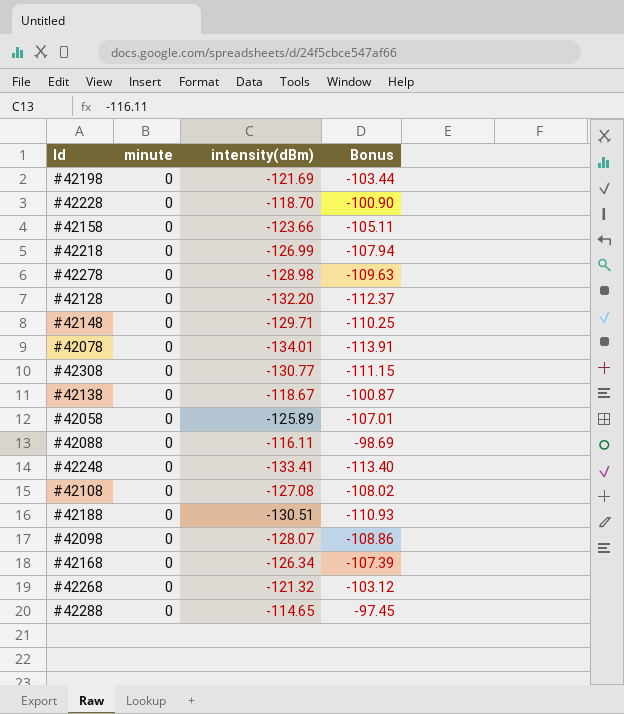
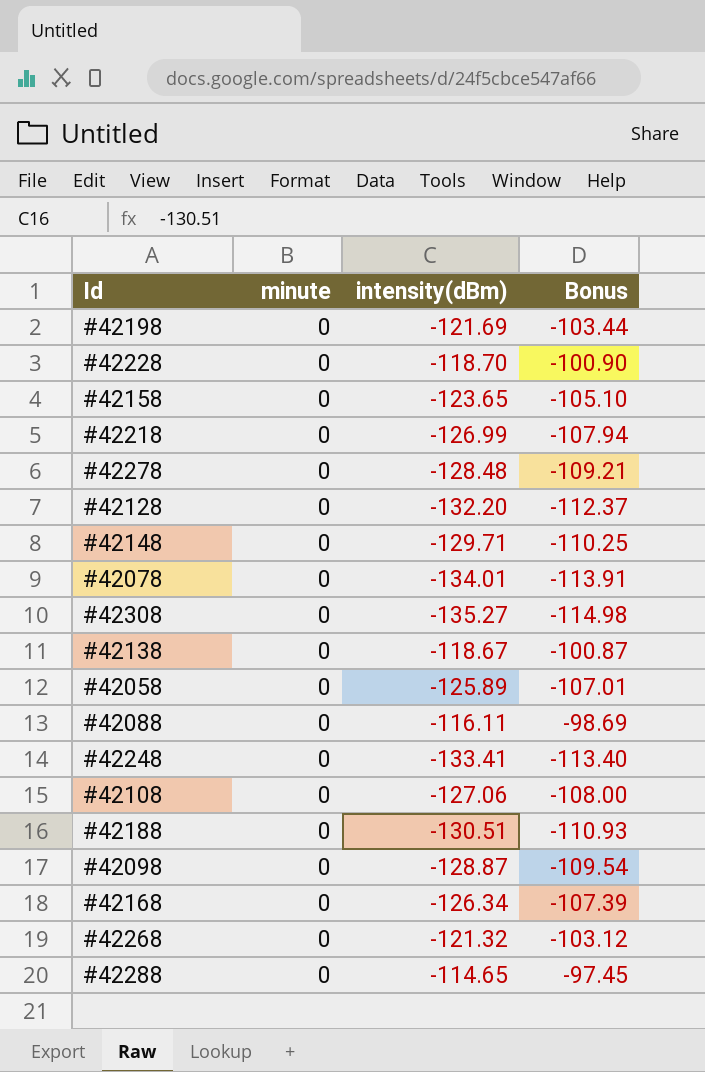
#42158 | intensity(dBm): -123.66 -> -123.65
#42158 | Bonus: -105.11 -> -105.10
#42278 | intensity(dBm): -128.98 -> -128.48
#42278 | Bonus: -109.63 -> -109.21
#42308 | intensity(dBm): -130.77 -> -135.27
#42308 | Bonus: -111.15 -> -114.98
#42108 | intensity(dBm): -127.08 -> -127.06
#42108 | Bonus: -108.02 -> -108.00
#42098 | intensity(dBm): -128.07 -> -128.87
#42098 | Bonus: -108.86 -> -109.54

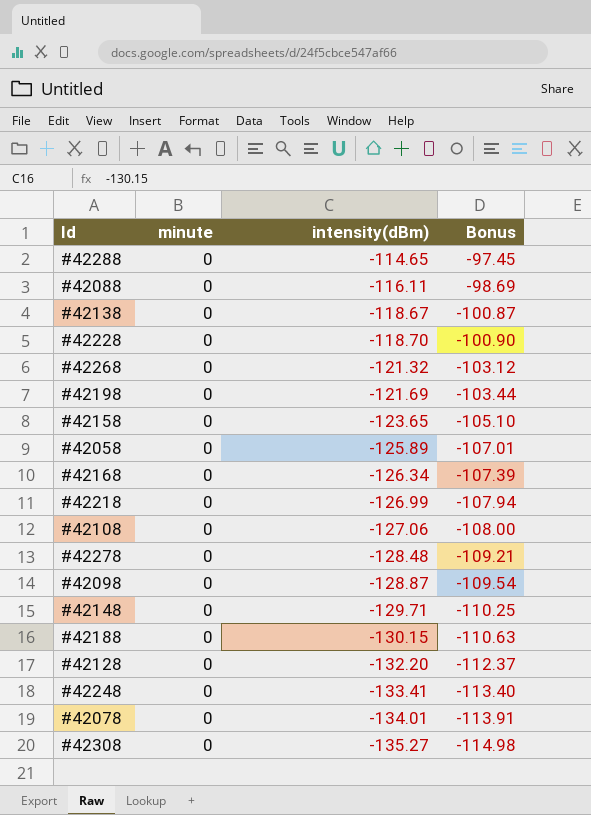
row order: none -> intensity(dBm) descending
#42188 | intensity(dBm): -130.51 -> -130.15
#42188 | Bonus: -110.93 -> -110.63

